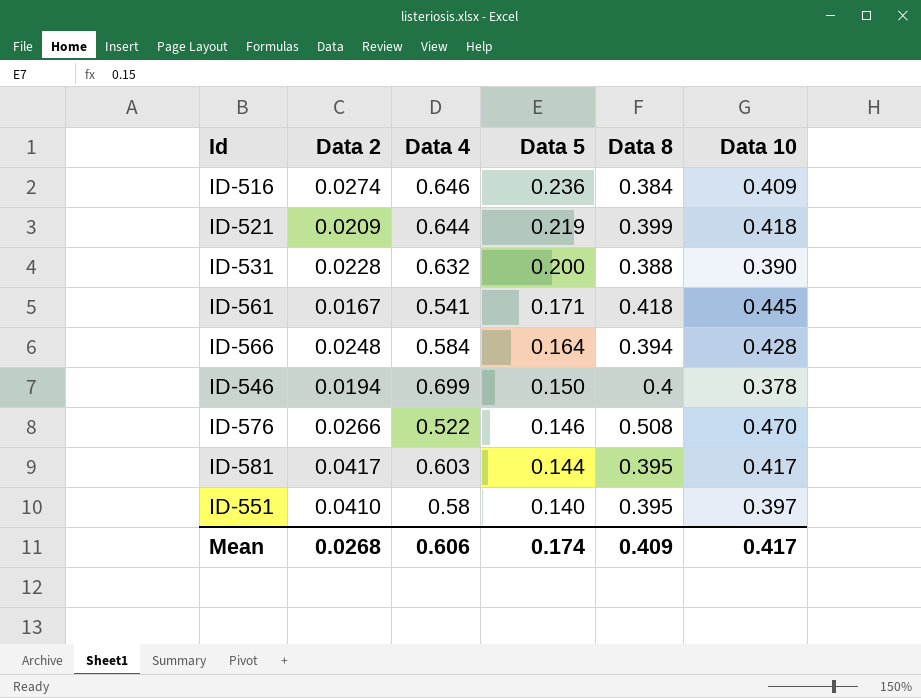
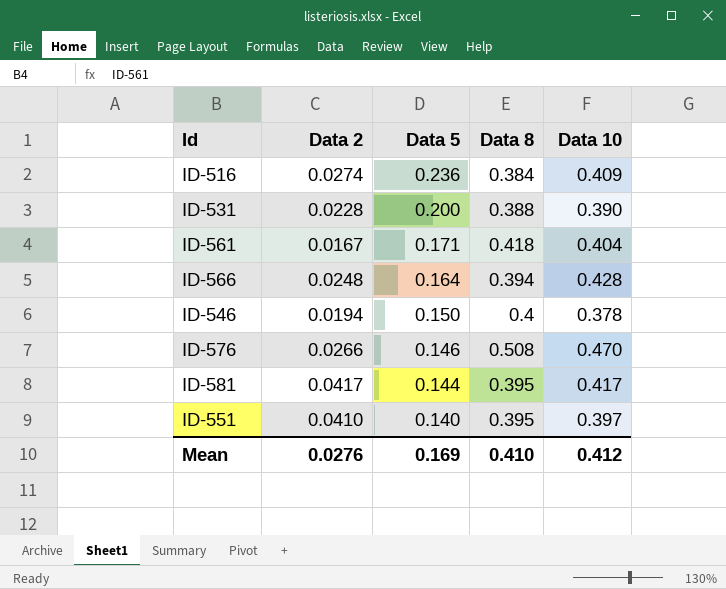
column Data 4 | position: 3 -> none
row ID-521: 0.0209 | 0.644 | 0.219 | 0.399 | 0.418 -> none
ID-561 | Data 10: 0.445 -> 0.404
Mean | Data 2: 0.0268 -> 0.0276
Mean | Data 5: 0.174 -> 0.169
Mean | Data 8: 0.409 -> 0.410
Mean | Data 10: 0.417 -> 0.412

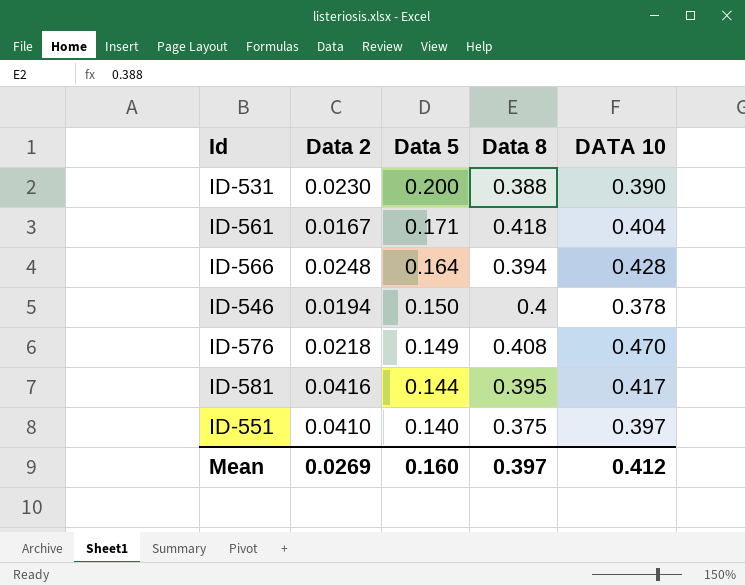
column name: Data 10 -> DATA 10
row ID-516: 0.0274 | 0.236 | 0.384 | 0.409 -> none
ID-531 | Data 2: 0.0228 -> 0.0230
ID-576 | Data 2: 0.0266 -> 0.0218
ID-576 | Data 5: 0.146 -> 0.149
ID-576 | Data 8: 0.508 -> 0.408
ID-581 | Data 2: 0.0417 -> 0.0416
ID-551 | Data 8: 0.395 -> 0.375
Mean | Data 2: 0.0276 -> 0.0269
Mean | Data 5: 0.169 -> 0.160
Mean | Data 8: 0.410 -> 0.397

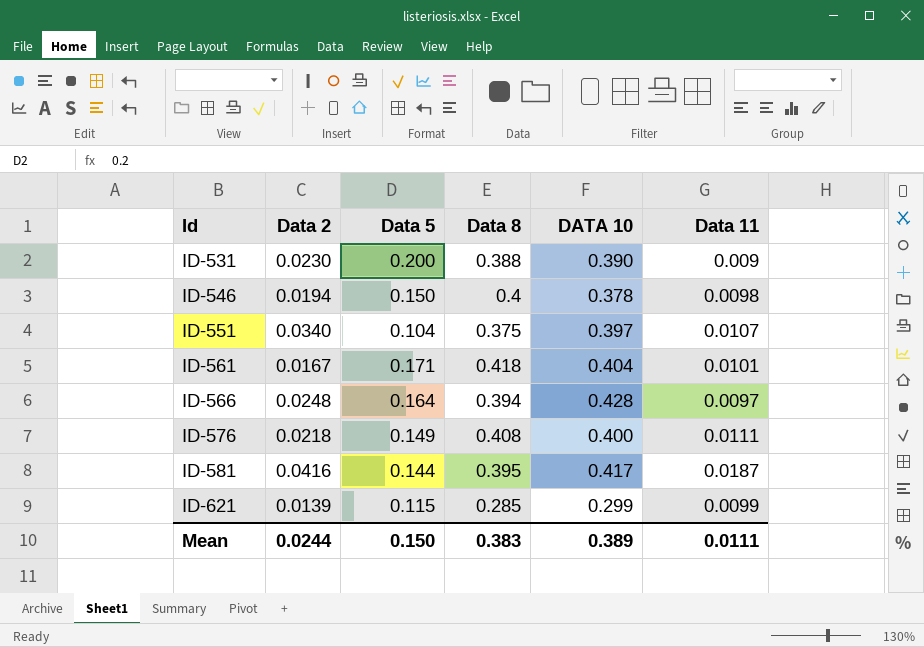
row order: Data 5 descending -> Id ascending
column Data 11 | position: none -> 6
ID-551 | Data 2: 0.0410 -> 0.0340
ID-551 | Data 5: 0.140 -> 0.104
ID-576 | DATA 10: 0.470 -> 0.400
row ID-621: none -> 0.0139 | 0.115 | 0.285 | 0.299 | 0.0099
Mean | Data 2: 0.0269 -> 0.0244
Mean | Data 5: 0.160 -> 0.150
Mean | Data 8: 0.397 -> 0.383
Mean | DATA 10: 0.412 -> 0.389

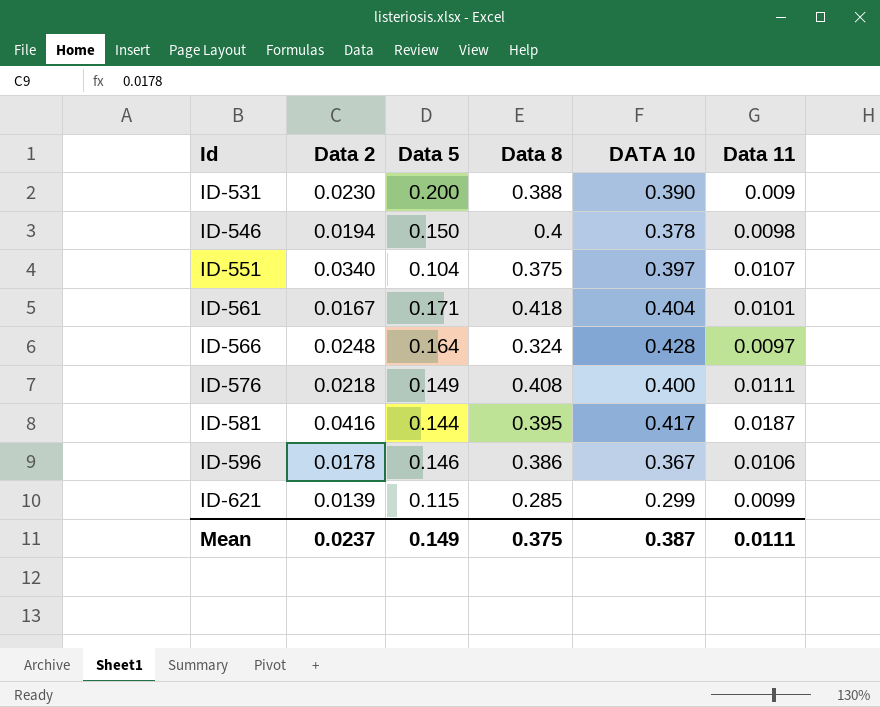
ID-566 | Data 8: 0.394 -> 0.324
row ID-596: none -> 0.0178 | 0.146 | 0.386 | 0.367 | 0.0106
Mean | Data 2: 0.0244 -> 0.0237
Mean | Data 5: 0.150 -> 0.149
Mean | Data 8: 0.383 -> 0.375
Mean | DATA 10: 0.389 -> 0.387

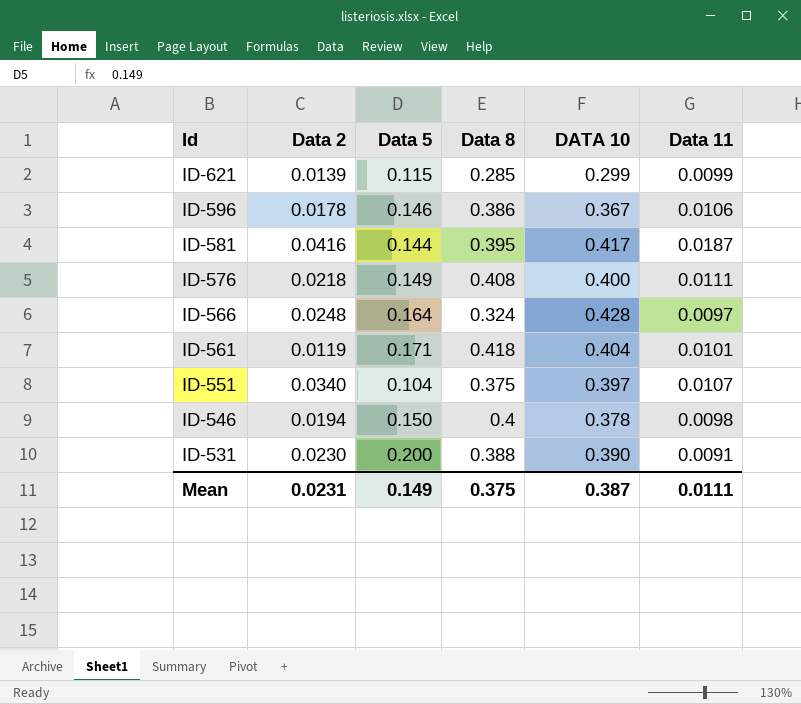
row order: Id ascending -> Id descending
ID-561 | Data 2: 0.0167 -> 0.0119
ID-531 | Data 11: 0.009 -> 0.0091
Mean | Data 2: 0.0237 -> 0.0231

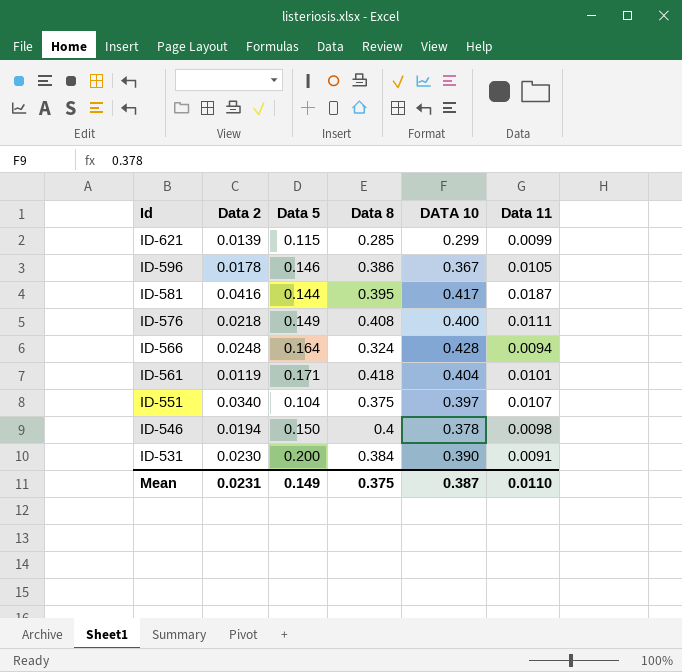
ID-596 | Data 11: 0.0106 -> 0.0105
ID-566 | Data 11: 0.0097 -> 0.0094
ID-531 | Data 8: 0.388 -> 0.384
Mean | Data 11: 0.0111 -> 0.0110

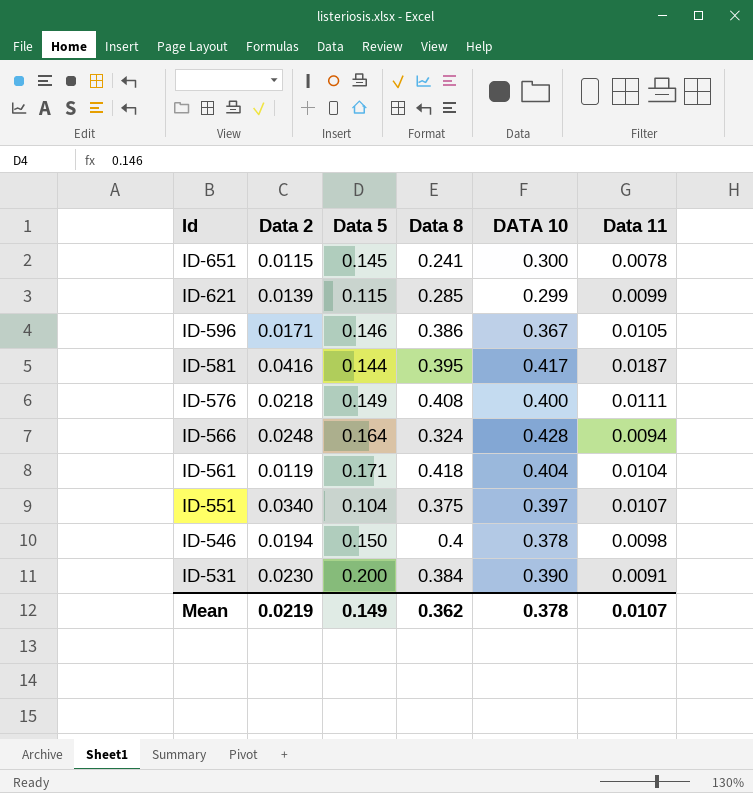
row ID-651: none -> 0.0115 | 0.145 | 0.241 | 0.300 | 0.0078
ID-596 | Data 2: 0.0178 -> 0.0171
ID-561 | Data 11: 0.0101 -> 0.0104
Mean | Data 2: 0.0231 -> 0.0219
Mean | Data 8: 0.375 -> 0.362
Mean | DATA 10: 0.387 -> 0.378
Mean | Data 11: 0.0110 -> 0.0107

